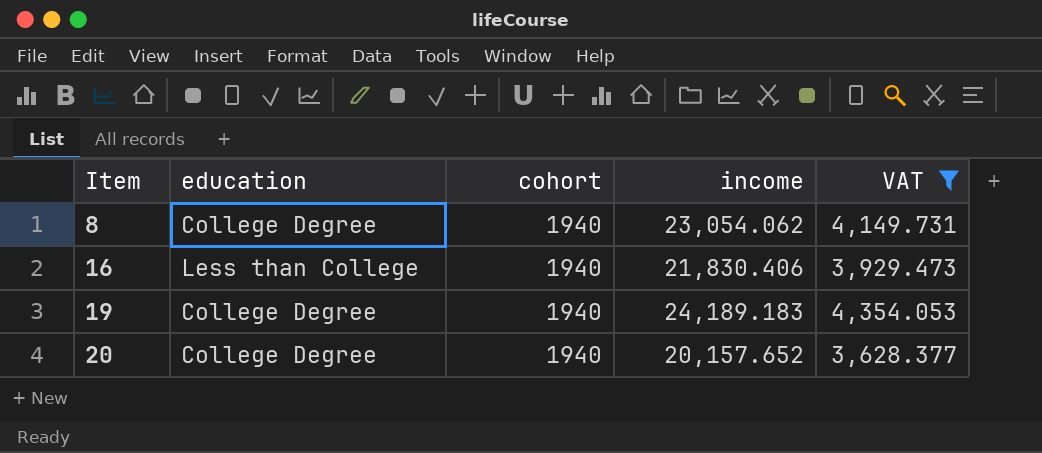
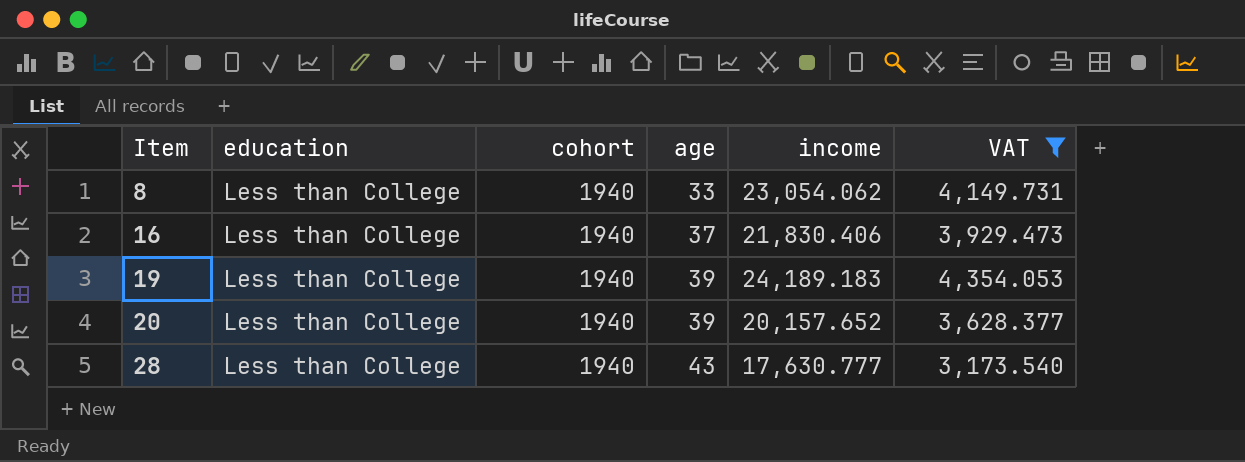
column age | position: none -> 4
8 | education: College Degree -> Less than College
19 | education: College Degree -> Less than College
20 | education: College Degree -> Less than College
row 28: none -> Less than College | 1940 | 43 | 17,630.777 | 3,173.540

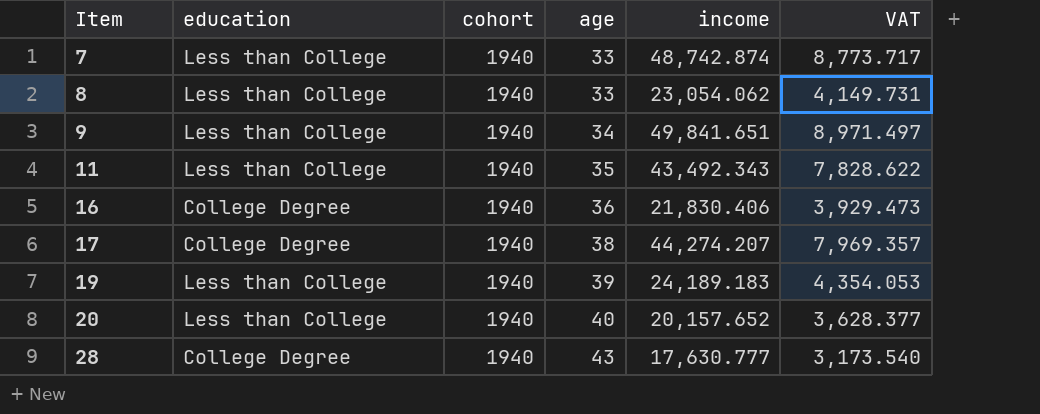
filter: VAT <= 4,354.053 -> none
16 | education: Less than College -> College Degree
16 | age: 37 -> 36
20 | age: 39 -> 40
28 | education: Less than College -> College Degree

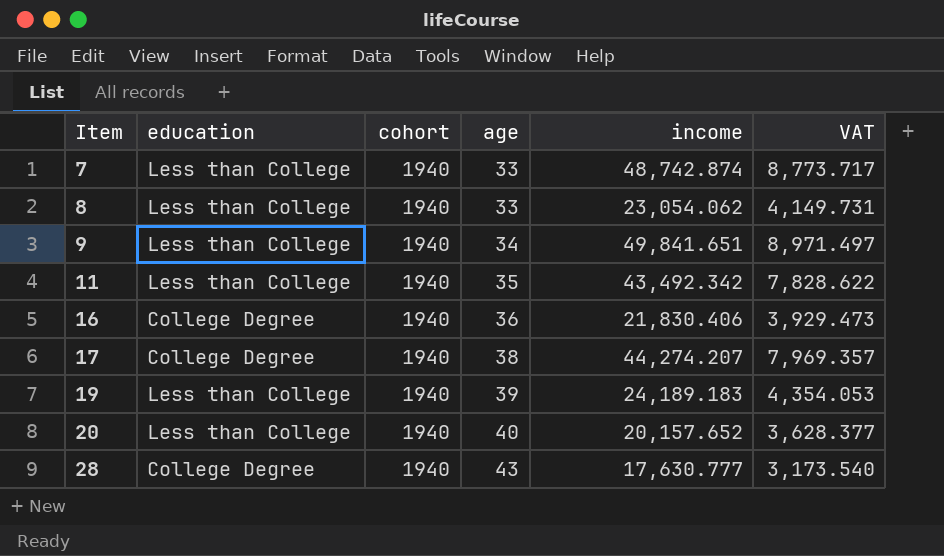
11 | income: 43,492.343 -> 43,492.342

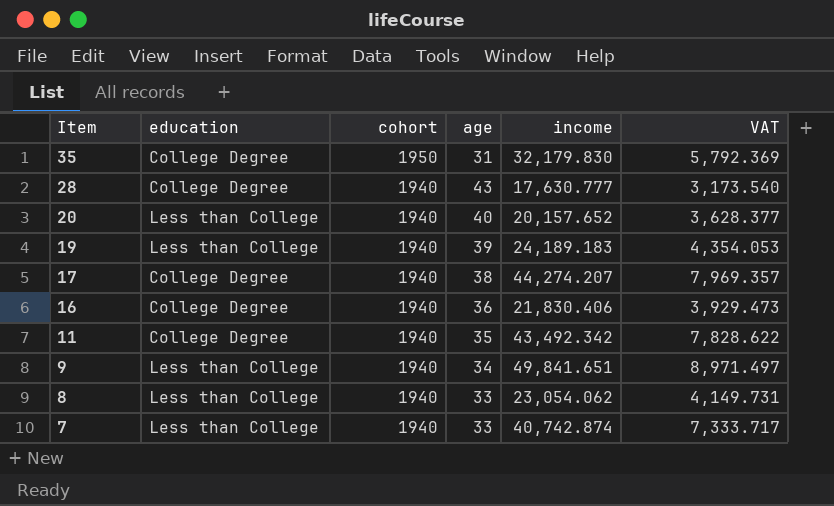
row order: Item ascending -> Item descending
row 35: none -> College Degree | 1950 | 31 | 32,179.830 | 5,792.369
11 | education: Less than College -> College Degree
7 | income: 48,742.874 -> 40,742.874
7 | VAT: 8,773.717 -> 7,333.717

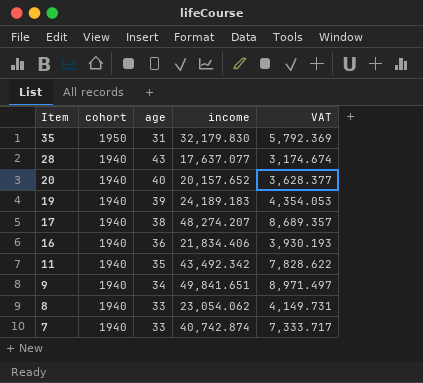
column education | position: 2 -> none
28 | income: 17,630.777 -> 17,637.077
28 | VAT: 3,173.540 -> 3,174.674
17 | income: 44,274.207 -> 48,274.207
17 | VAT: 7,969.357 -> 8,689.357
16 | income: 21,830.406 -> 21,834.406
16 | VAT: 3,929.473 -> 3,930.193

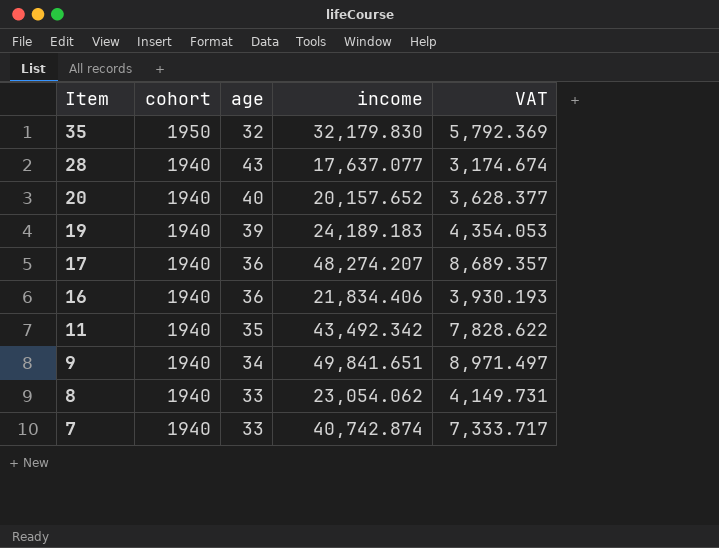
35 | age: 31 -> 32
17 | age: 38 -> 36

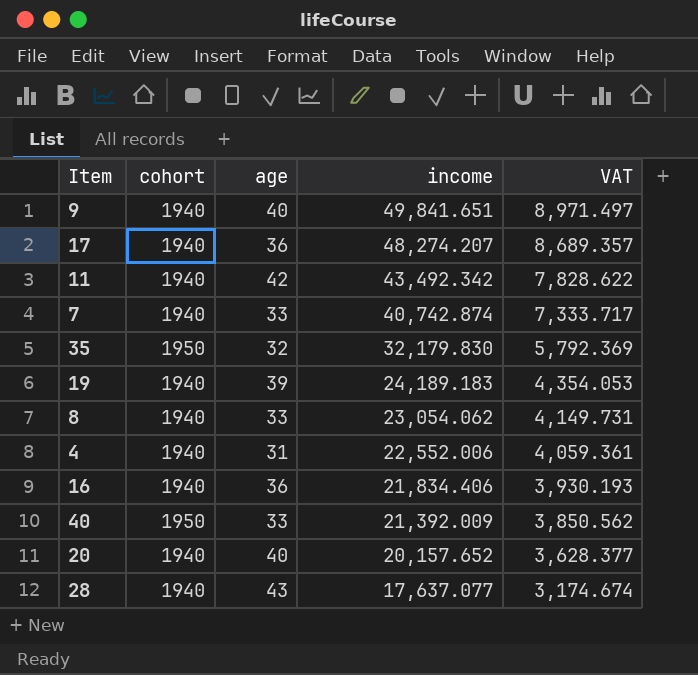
row order: Item descending -> income descending
9 | age: 34 -> 40
11 | age: 35 -> 42
row 4: none -> 1940 | 31 | 22,552.006 | 4,059.361
row 40: none -> 1950 | 33 | 21,392.009 | 3,850.562

